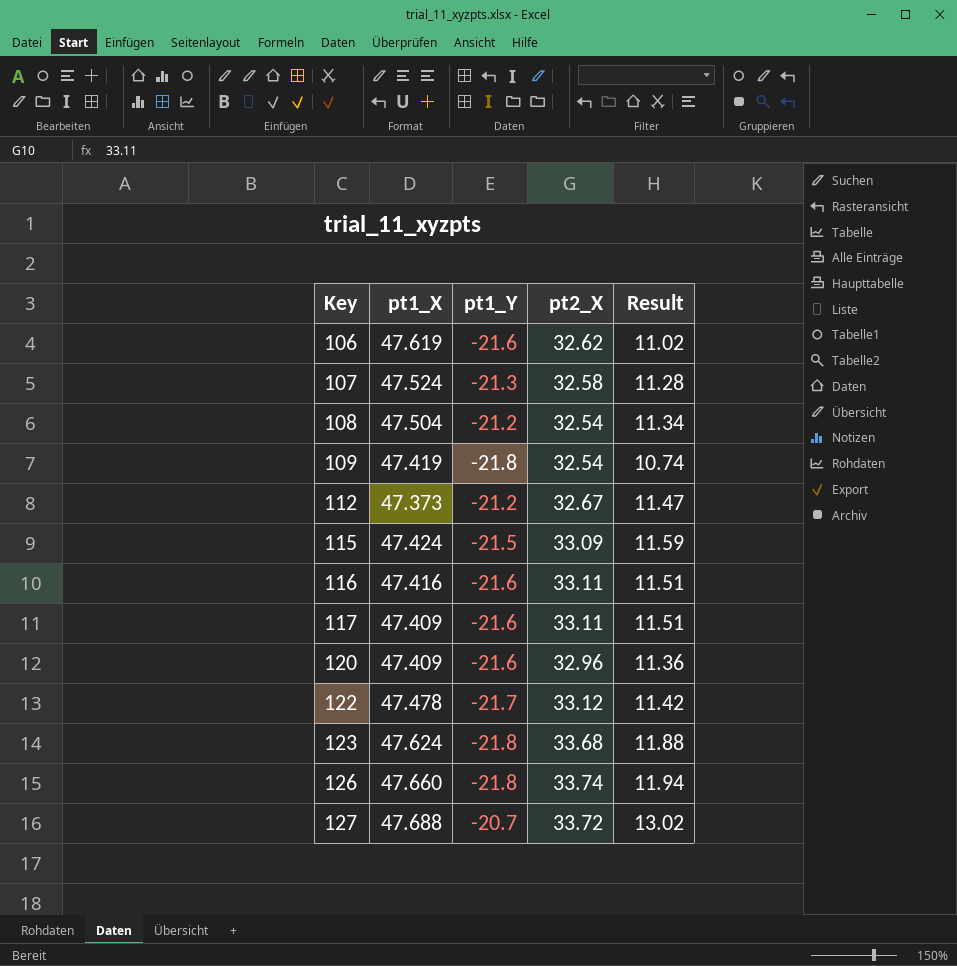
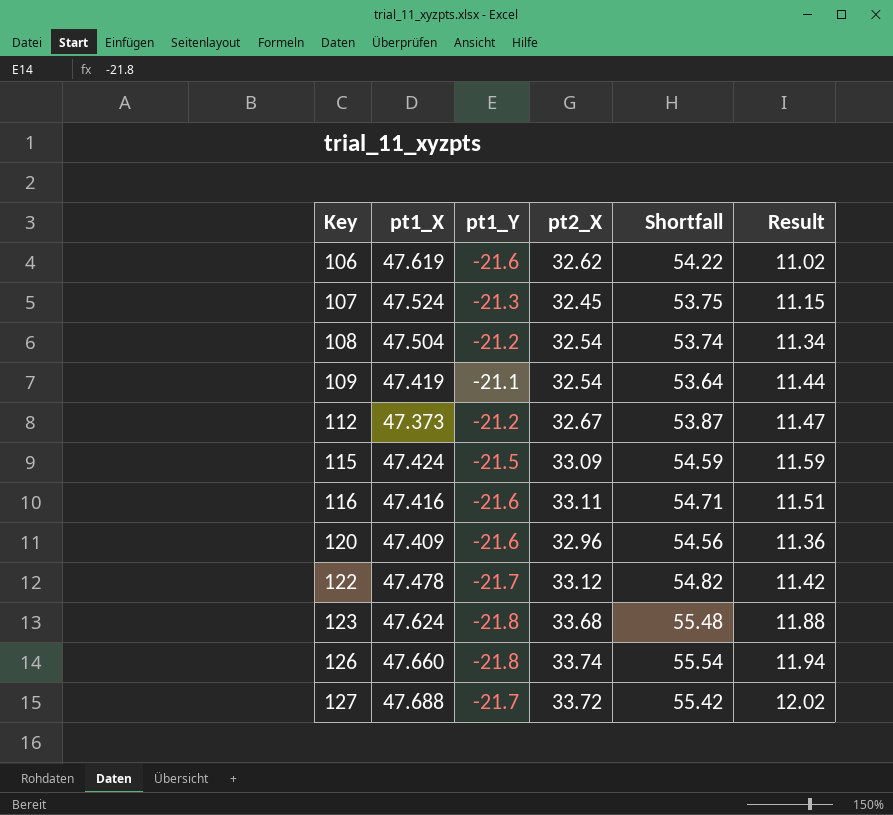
column Shortfall | formula: none -> [pt2_X] - [pt1_Y]
row 117: 47.409 | -21.6 | 33.11 | 11.51 -> none
107 | pt2_X: 32.58 -> 32.45
107 | Result: 11.28 -> 11.15
109 | pt1_Y: -21.8 -> -21.1
109 | Result: 10.74 -> 11.44
127 | pt1_Y: -20.7 -> -21.7
127 | Result: 13.02 -> 12.02

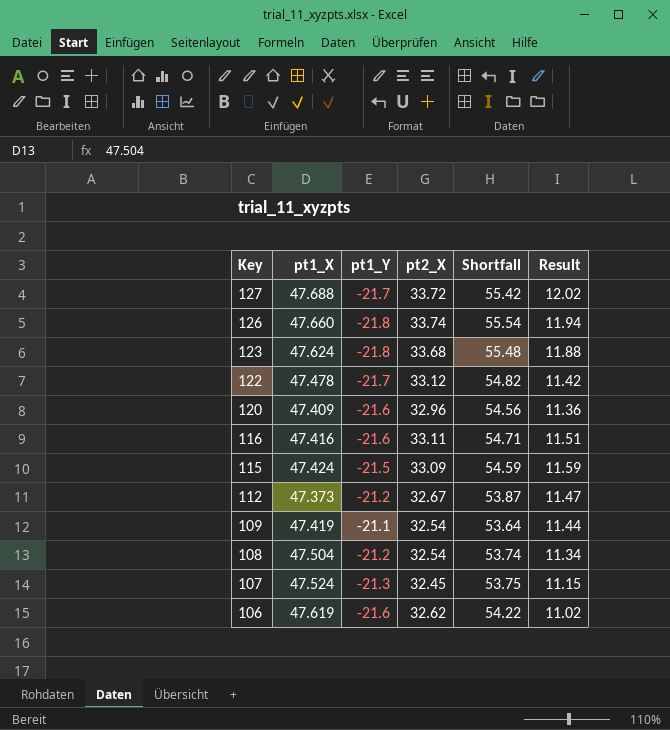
row order: Key ascending -> Key descending

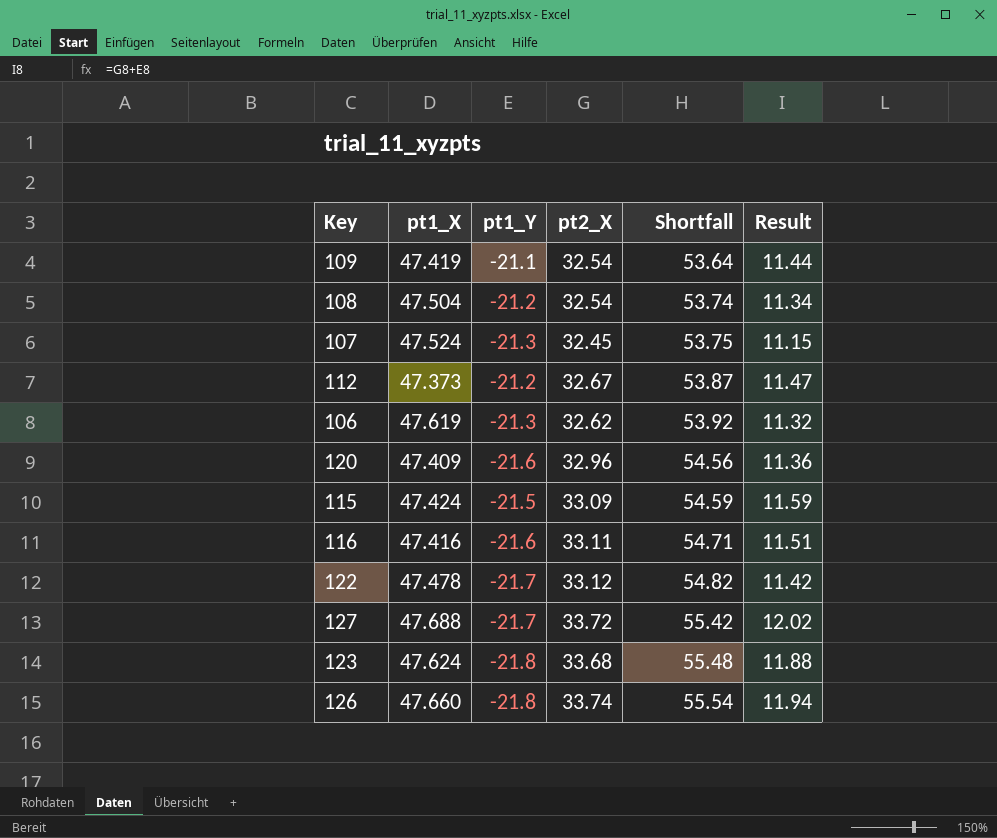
row order: Key descending -> Shortfall ascending
106 | pt1_Y: -21.6 -> -21.3
106 | Shortfall: 54.22 -> 53.92
106 | Result: 11.02 -> 11.32

